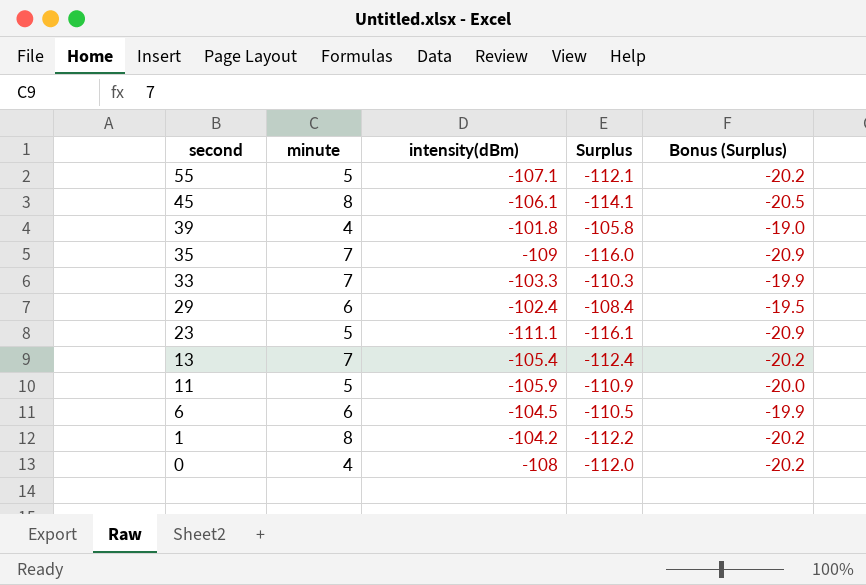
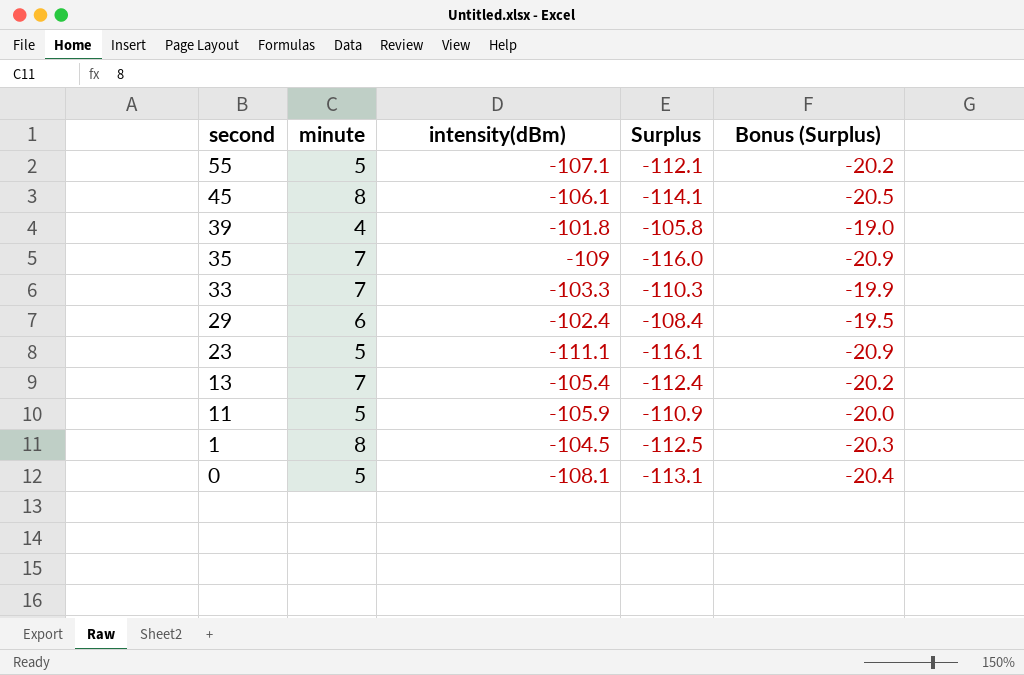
row 6: 6 | -104.5 | -110.5 | -19.9 -> none
1 | intensity(dBm): -104.2 -> -104.5
1 | Surplus: -112.2 -> -112.5
1 | Bonus (Surplus): -20.2 -> -20.3
0 | minute: 4 -> 5
0 | intensity(dBm): -108 -> -108.1
0 | Surplus: -112.0 -> -113.1
0 | Bonus (Surplus): -20.2 -> -20.4

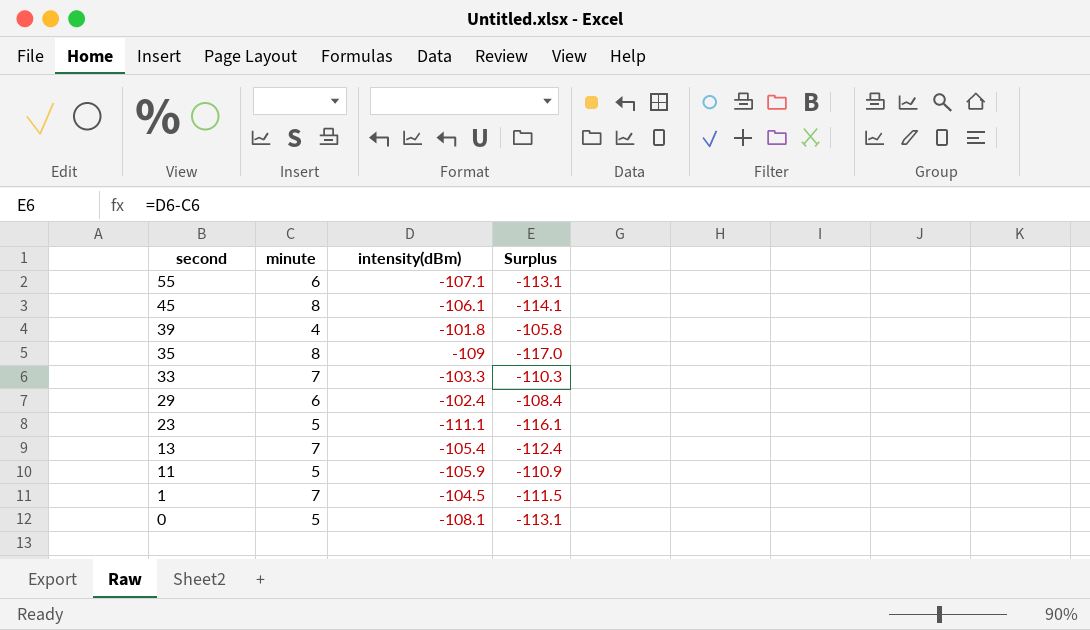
column Bonus (Surplus) | formula: [Surplus] * 0.18 -> none
55 | minute: 5 -> 6
55 | Surplus: -112.1 -> -113.1
35 | minute: 7 -> 8
35 | Surplus: -116.0 -> -117.0
1 | minute: 8 -> 7
1 | Surplus: -112.5 -> -111.5

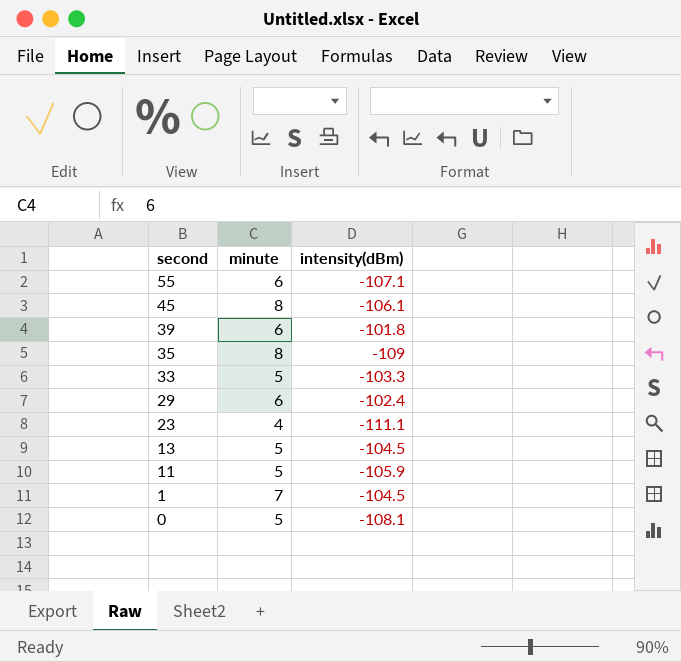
column Surplus | formula: [intensity(dBm)] - [minute] -> none
39 | minute: 4 -> 6
33 | minute: 7 -> 5
23 | minute: 5 -> 4
13 | minute: 7 -> 5
13 | intensity(dBm): -105.4 -> -104.5

